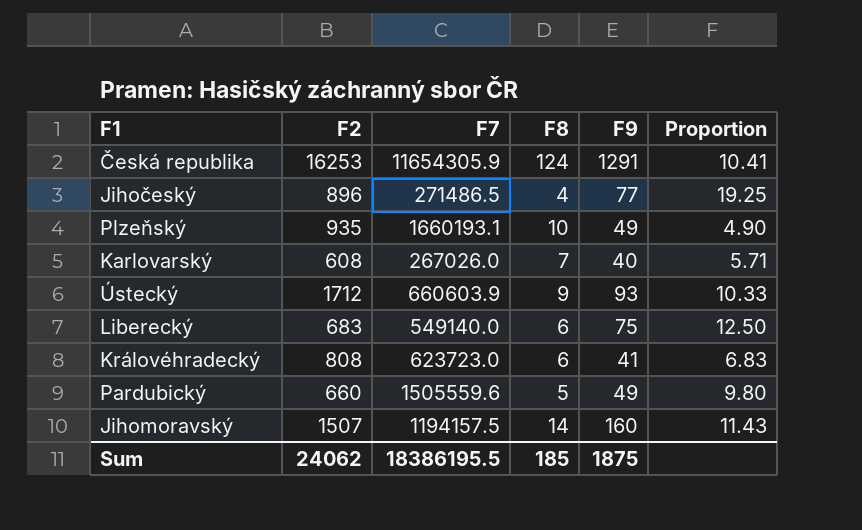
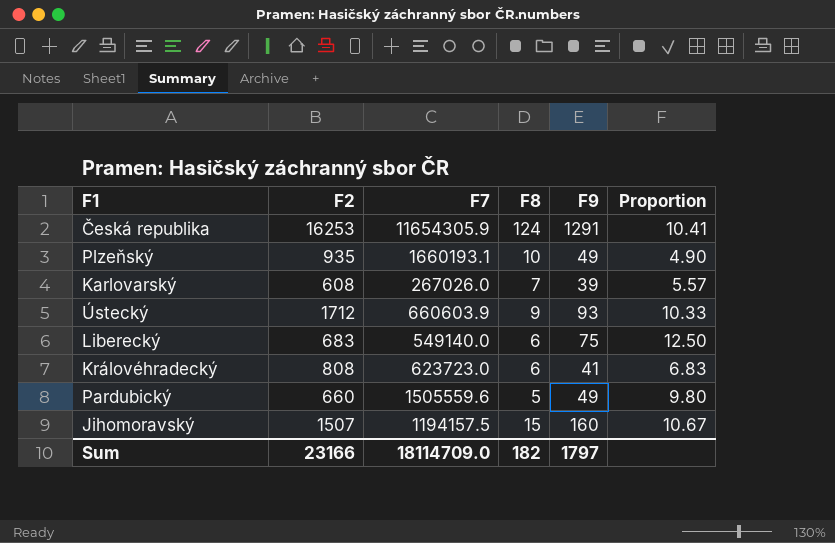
row Jihočeský: 896 | 271486.5 | 4 | 77 | 19.25 -> none
Karlovarský | F9: 40 -> 39
Karlovarský | Proportion: 5.71 -> 5.57
Jihomoravský | F8: 14 -> 15
Jihomoravský | Proportion: 11.43 -> 10.67
Sum | F2: 24062 -> 23166
Sum | F7: 18386195.5 -> 18114709.0
Sum | F8: 185 -> 182
Sum | F9: 1875 -> 1797

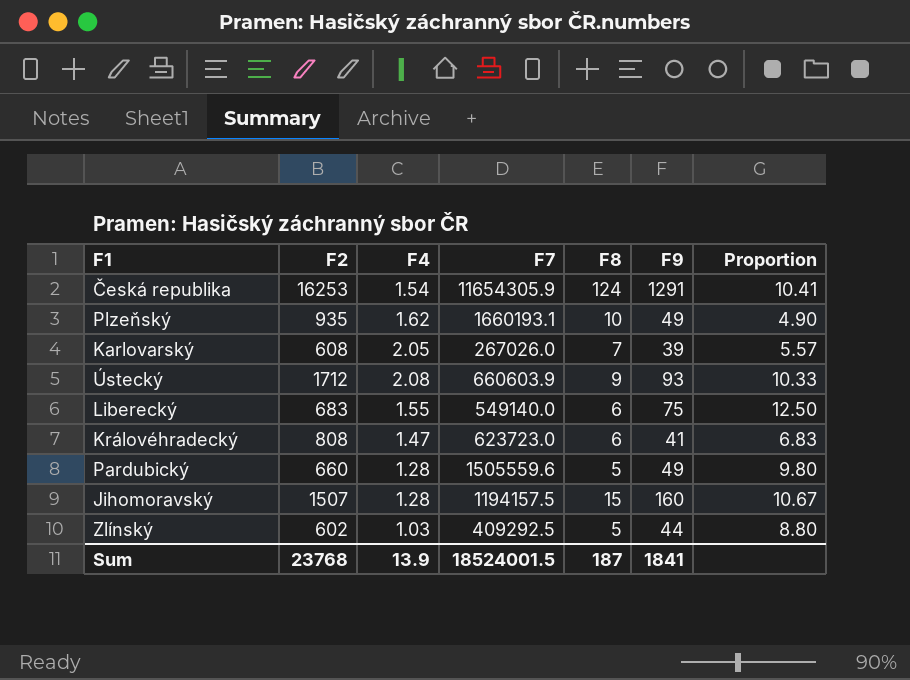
column F4 | position: none -> 3
row Zlínský: none -> 602 | 1.03 | 409292.5 | 5 | 44 | 8.80
Sum | F2: 23166 -> 23768
Sum | F7: 18114709.0 -> 18524001.5
Sum | F8: 182 -> 187
Sum | F9: 1797 -> 1841

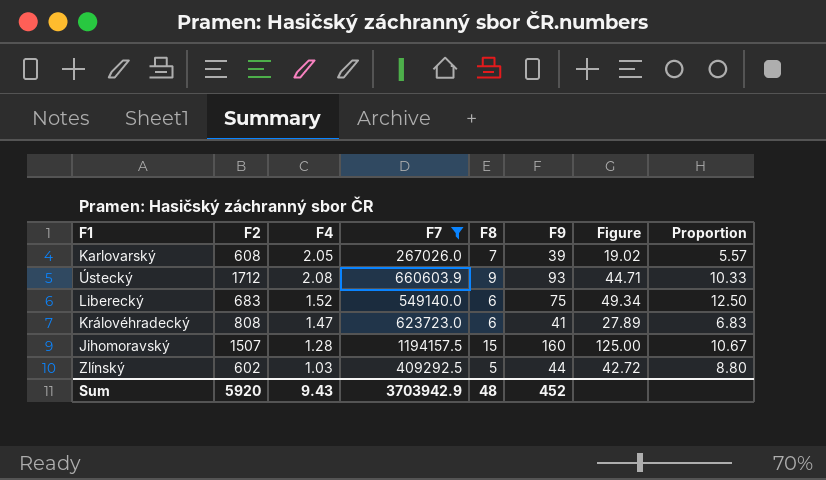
filter: none -> F7 <= 1194157.5
column Figure | formula: none -> [F9] / [F4]
Liberecký | F4: 1.55 -> 1.52
Sum | F2: 23768 -> 5920
Sum | F4: 13.9 -> 9.43
Sum | F7: 18524001.5 -> 3703942.9
Sum | F8: 187 -> 48
Sum | F9: 1841 -> 452

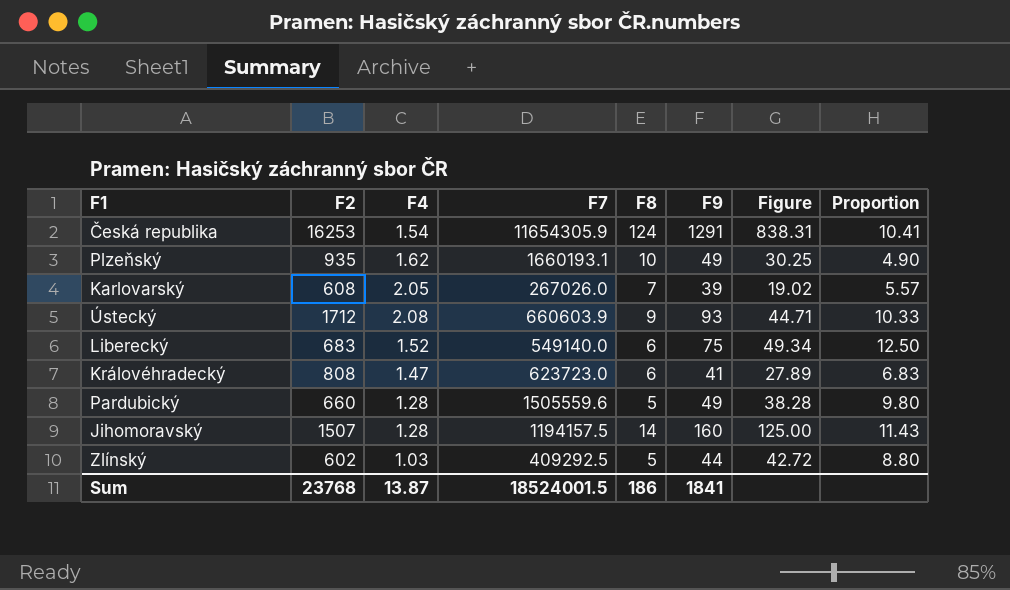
filter: F7 <= 1194157.5 -> none
Jihomoravský | F8: 15 -> 14
Jihomoravský | Proportion: 10.67 -> 11.43
Sum | F2: 5920 -> 23768
Sum | F4: 9.43 -> 13.87
Sum | F7: 3703942.9 -> 18524001.5
Sum | F8: 48 -> 186
Sum | F9: 452 -> 1841

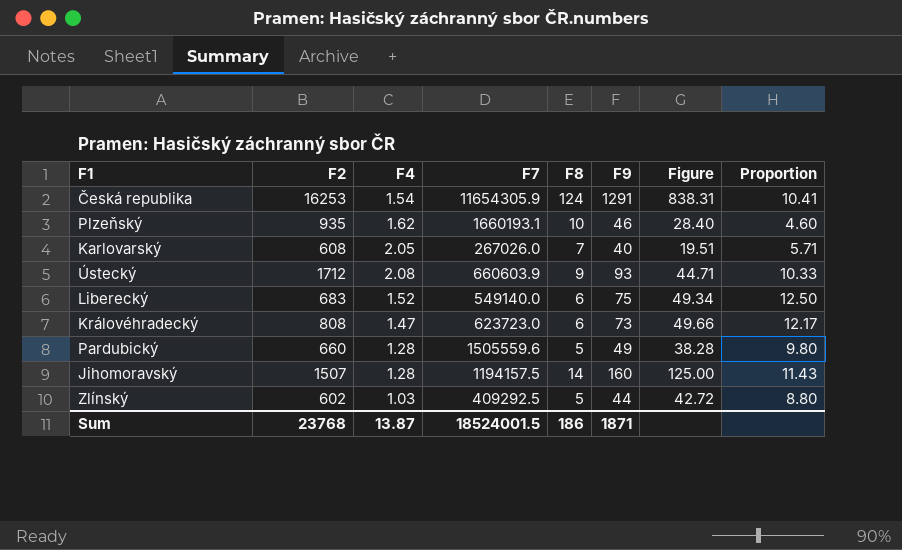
Plzeňský | F9: 49 -> 46
Plzeňský | Figure: 30.25 -> 28.40
Plzeňský | Proportion: 4.90 -> 4.60
Karlovarský | F9: 39 -> 40
Karlovarský | Figure: 19.02 -> 19.51
Karlovarský | Proportion: 5.57 -> 5.71
Královéhradecký | F9: 41 -> 73
Královéhradecký | Figure: 27.89 -> 49.66
Královéhradecký | Proportion: 6.83 -> 12.17
Sum | F9: 1841 -> 1871

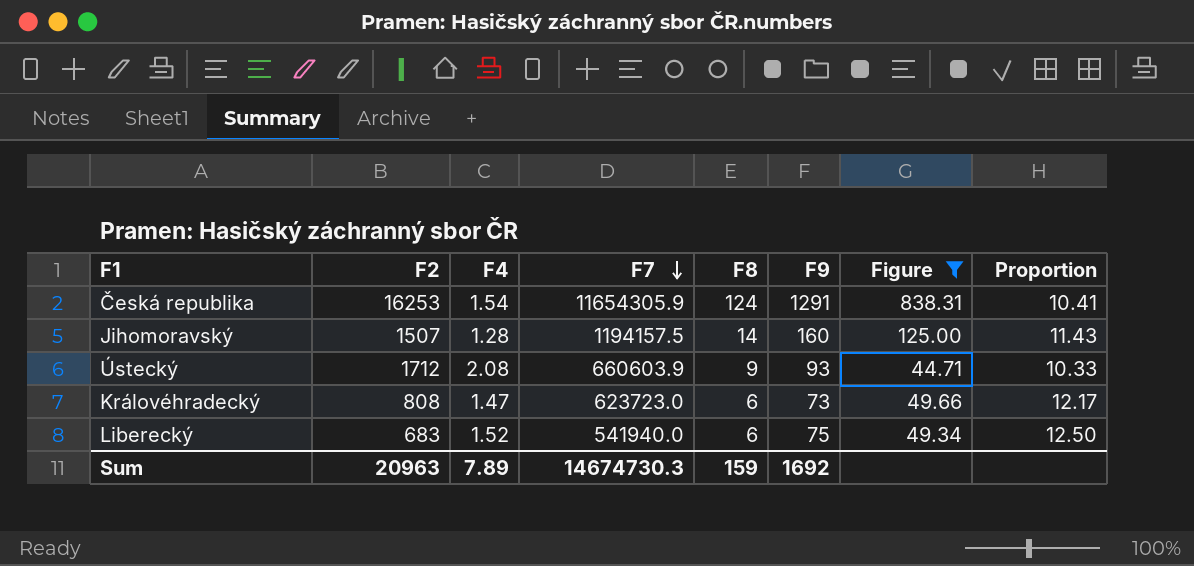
filter: none -> Figure >= 44.71
row order: none -> F7 descending
Liberecký | F7: 549140.0 -> 541940.0
Sum | F2: 23768 -> 20963
Sum | F4: 13.87 -> 7.89
Sum | F7: 18524001.5 -> 14674730.3
Sum | F8: 186 -> 159
Sum | F9: 1871 -> 1692

